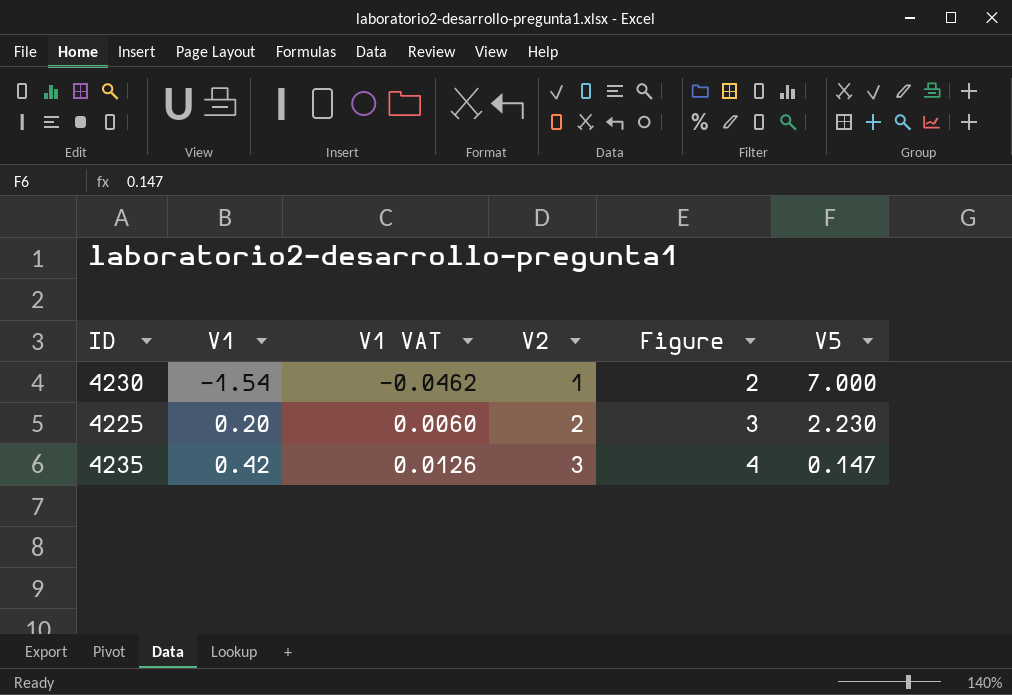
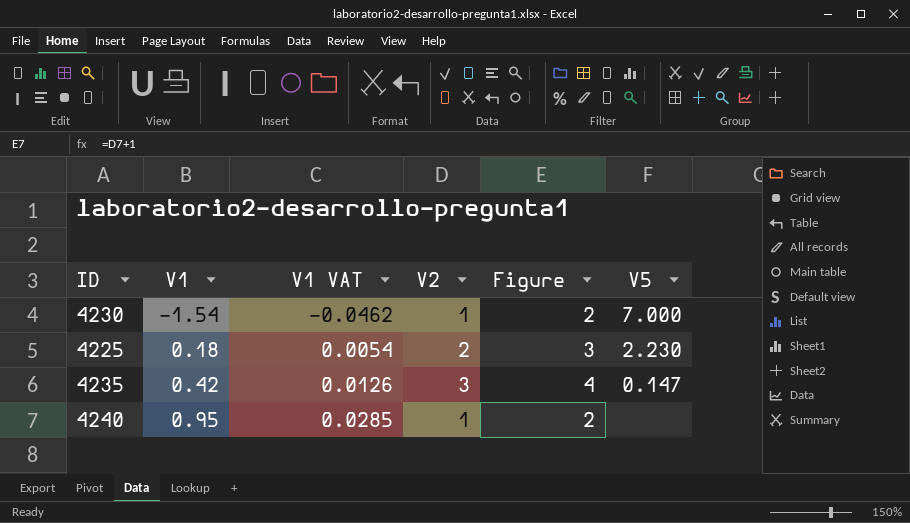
4225 | V1: 0.20 -> 0.18
4225 | V1 VAT: 0.0060 -> 0.0054
row 4240: none -> 0.95 | 0.0285 | 1 | 2 | none

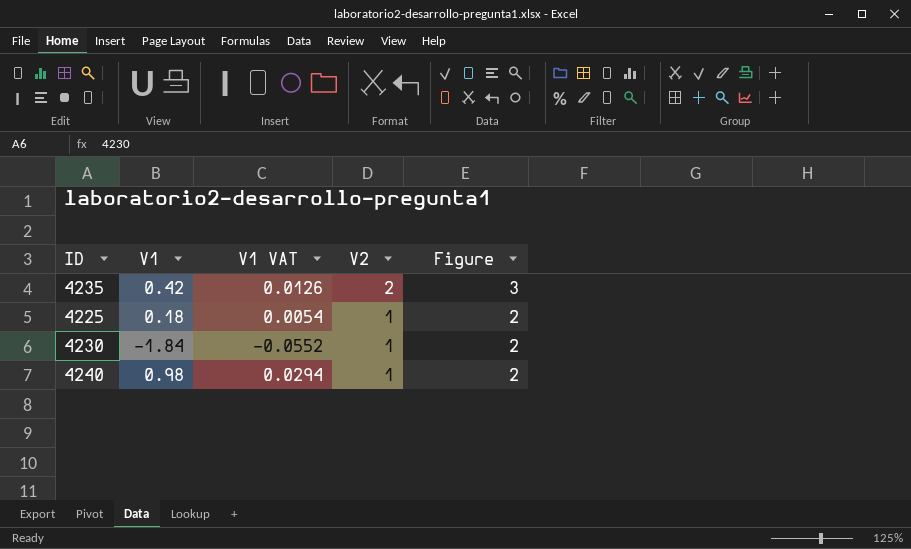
row order: V1 ascending -> V2 descending
column V5 | position: 6 -> none
4235 | V2: 3 -> 2
4235 | Figure: 4 -> 3
4225 | V2: 2 -> 1
4225 | Figure: 3 -> 2
4230 | V1: -1.54 -> -1.84
4230 | V1 VAT: -0.0462 -> -0.0552
4240 | V1: 0.95 -> 0.98
4240 | V1 VAT: 0.0285 -> 0.0294

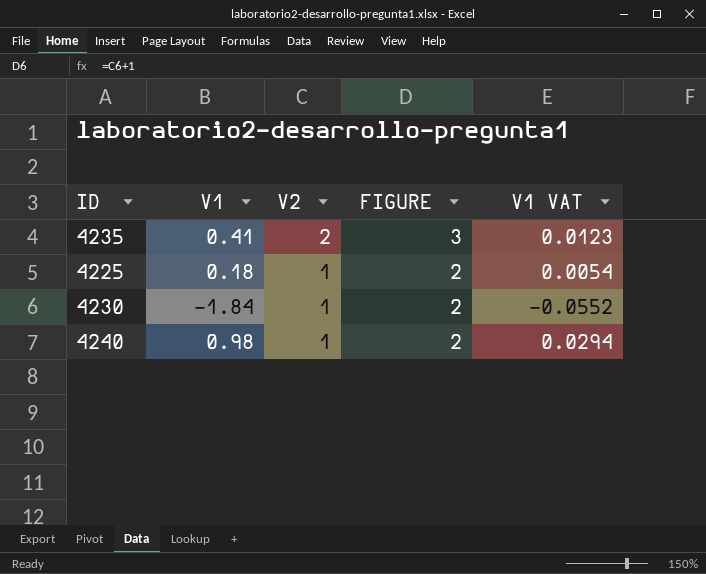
column name: Figure -> FIGURE
column V1 VAT | position: 3 -> 5
4235 | V1: 0.42 -> 0.41
4235 | V1 VAT: 0.0126 -> 0.0123

